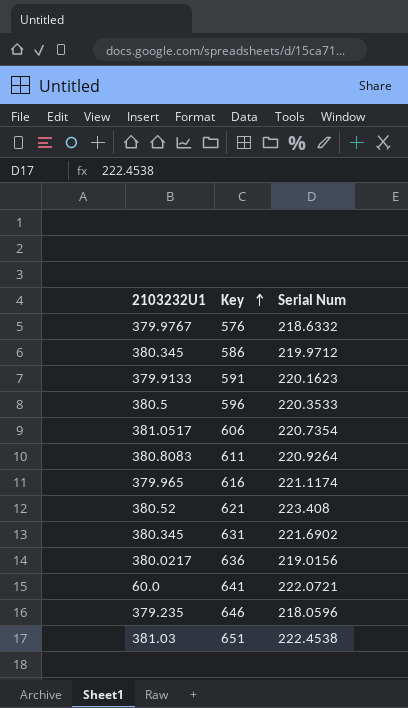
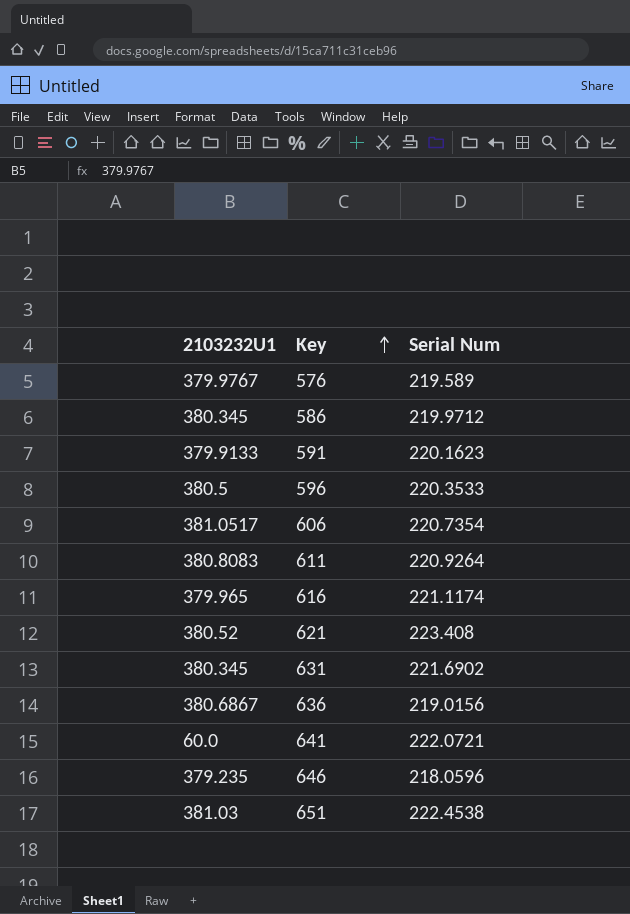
576 | Serial Num: 218.6332 -> 219.589
636 | 2103232U1: 380.0217 -> 380.6867

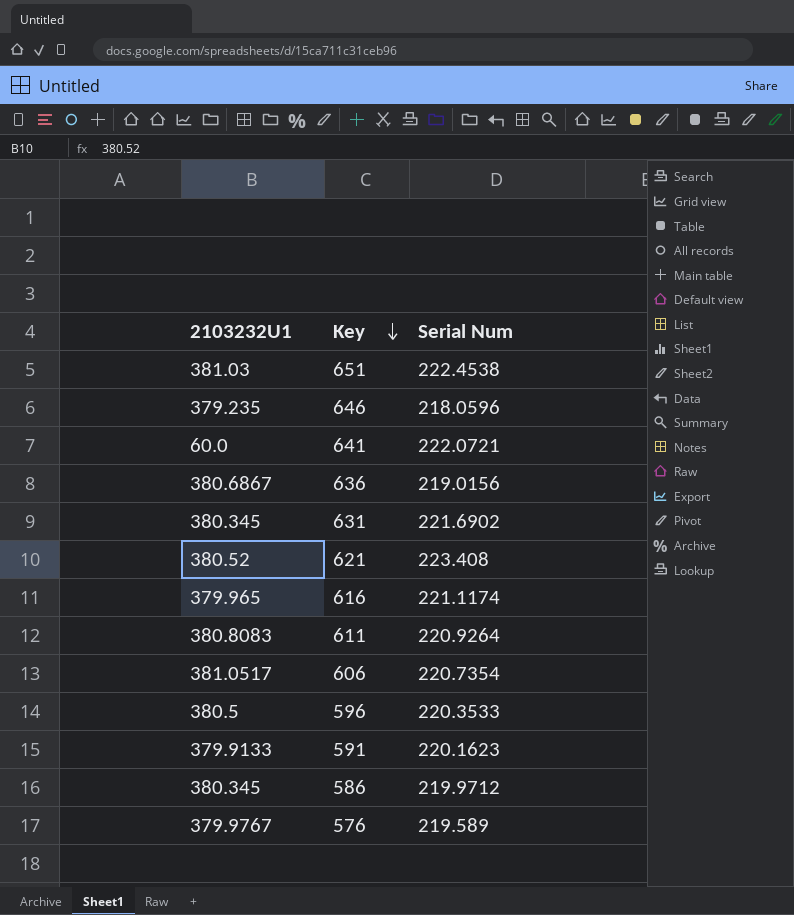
row order: Key ascending -> Key descending

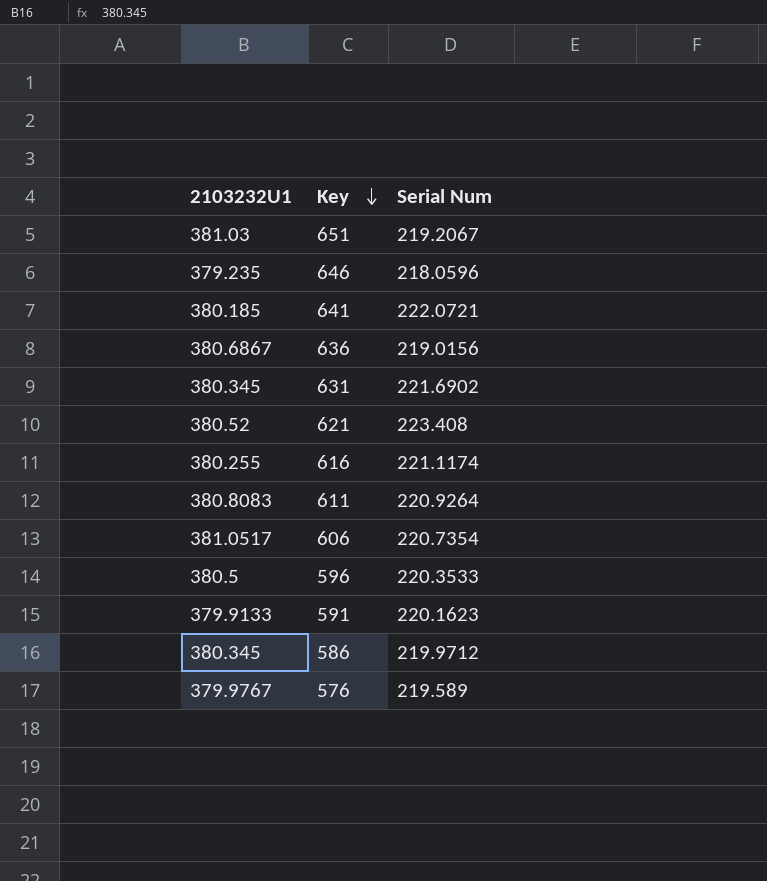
651 | Serial Num: 222.4538 -> 219.2067
641 | 2103232U1: 60.0 -> 380.185
616 | 2103232U1: 379.965 -> 380.255

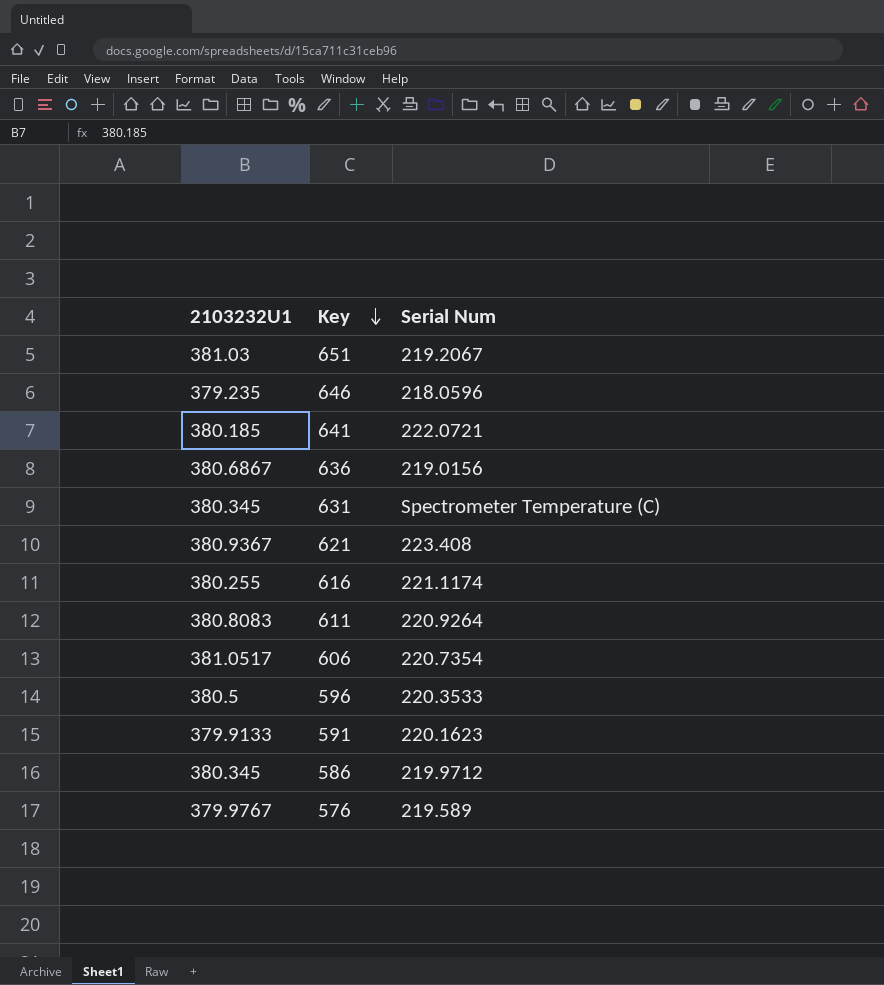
631 | Serial Num: 221.6902 -> Spectrometer Temperature (C)
621 | 2103232U1: 380.52 -> 380.9367

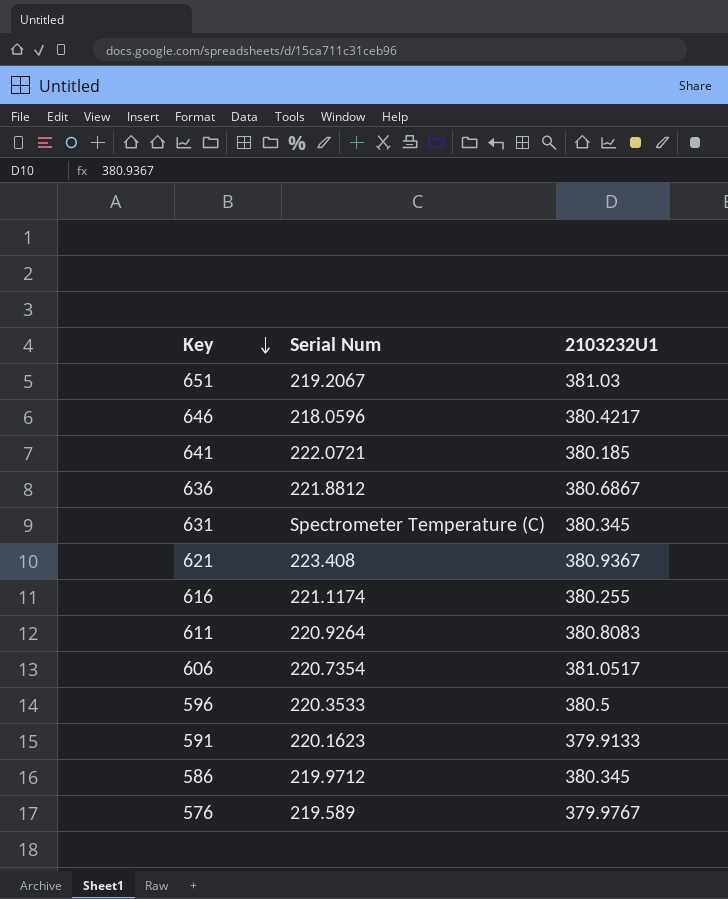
column 2103232U1 | position: 1 -> 3
646 | 2103232U1: 379.235 -> 380.4217
636 | Serial Num: 219.0156 -> 221.8812

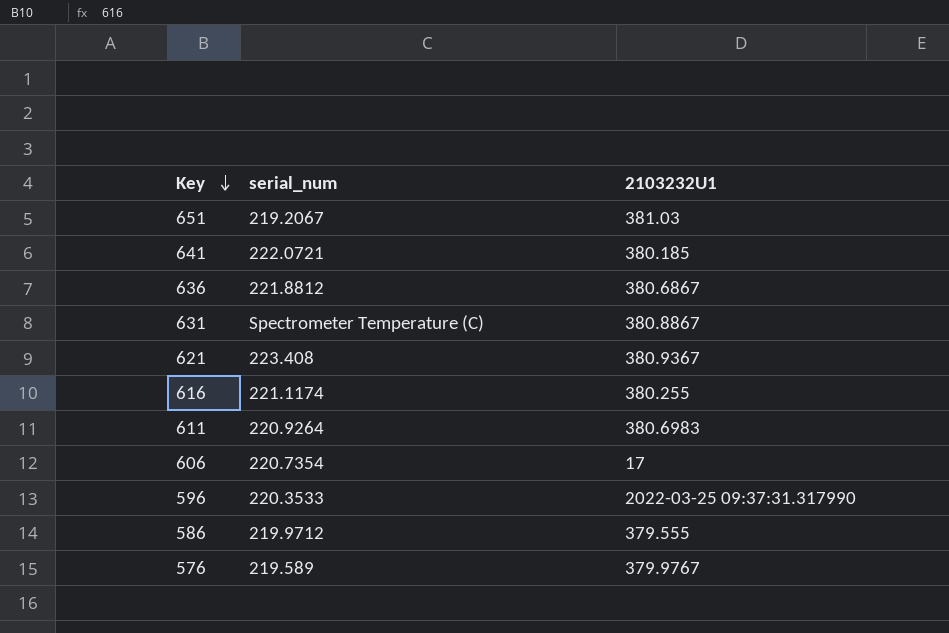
column name: Serial Num -> serial_num
row 646: 218.0596 | 380.4217 -> none
row 591: 220.1623 | 379.9133 -> none
631 | 2103232U1: 380.345 -> 380.8867
611 | 2103232U1: 380.8083 -> 380.6983
606 | 2103232U1: 381.0517 -> 17
596 | 2103232U1: 380.5 -> 2022-03-25 09:37:31.317990
586 | 2103232U1: 380.345 -> 379.555

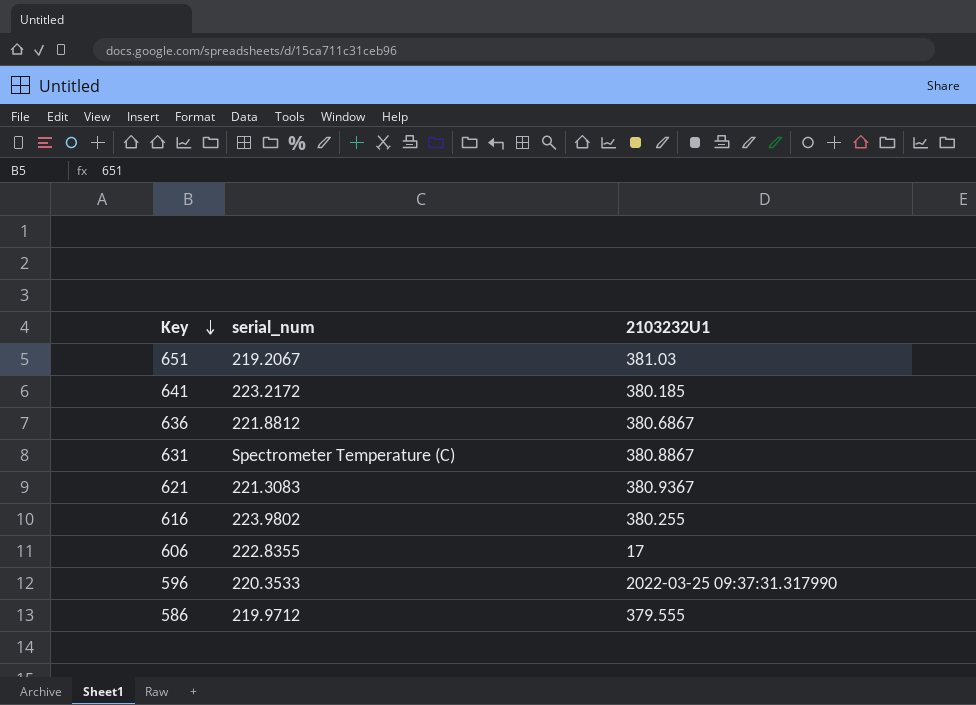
row 611: 220.9264 | 380.6983 -> none
row 576: 219.589 | 379.9767 -> none
641 | serial_num: 222.0721 -> 223.2172
621 | serial_num: 223.408 -> 221.3083
616 | serial_num: 221.1174 -> 223.9802
606 | serial_num: 220.7354 -> 222.8355

